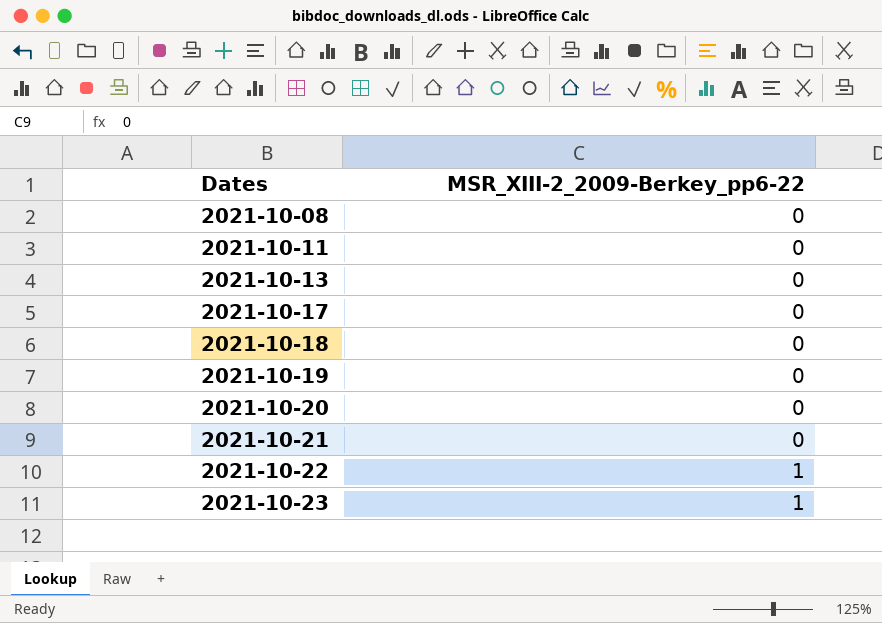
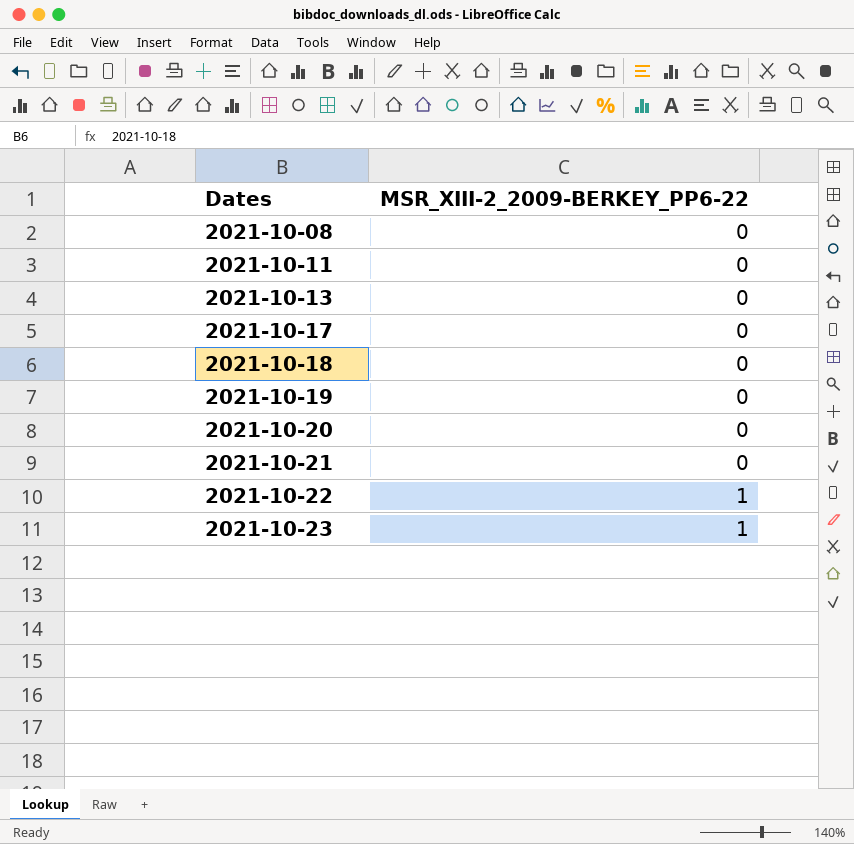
column name: MSR_XIII-2_2009-Berkey_pp6-22 -> MSR_XIII-2_2009-BERKEY_PP6-22

